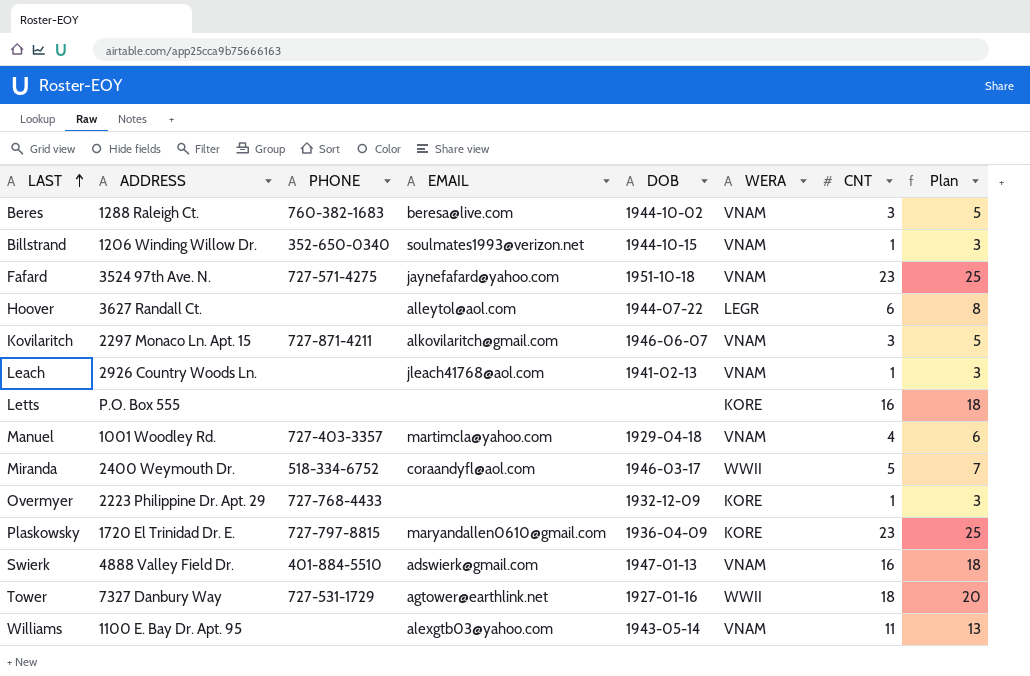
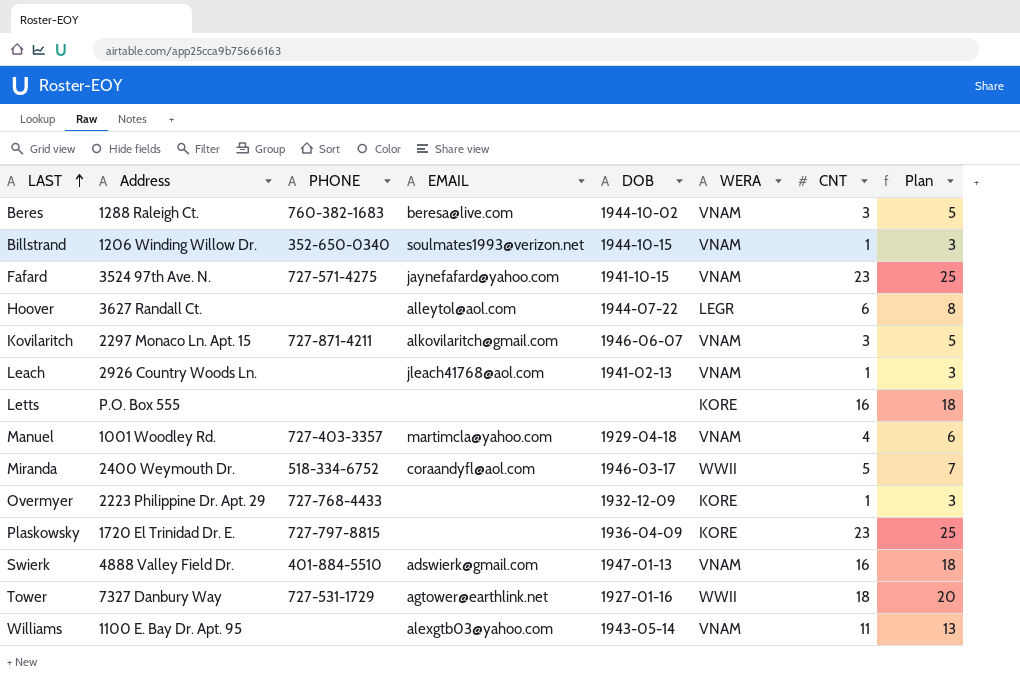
column name: ADDRESS -> Address
Fafard | DOB: 1951-10-18 -> 1941-10-15
Plaskowsky | EMAIL: maryandallen0610@gmail.com -> none

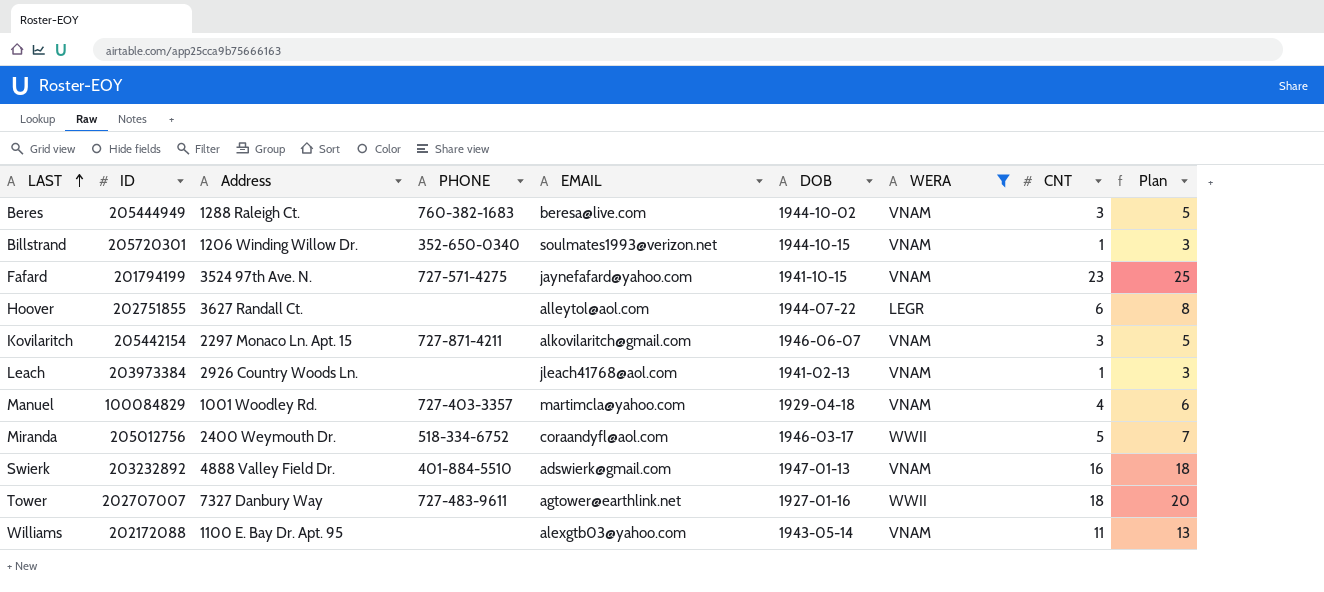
filter: none -> WERA != KORE
column ID | position: none -> 2
Tower | PHONE: 727-531-1729 -> 727-483-9611

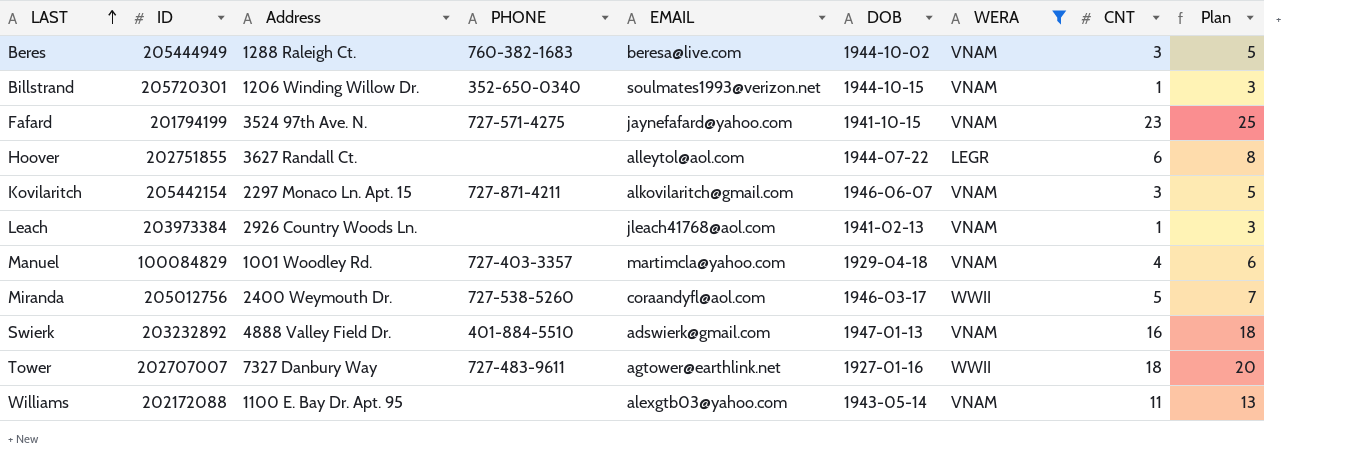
Miranda | PHONE: 518-334-6752 -> 727-538-5260

